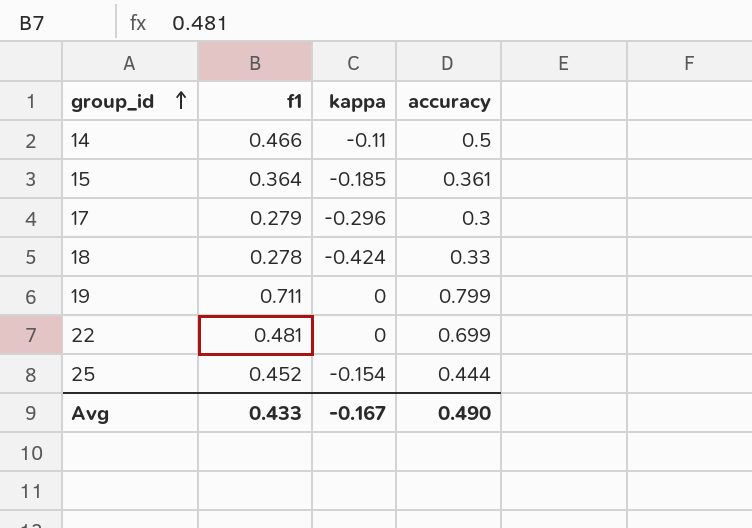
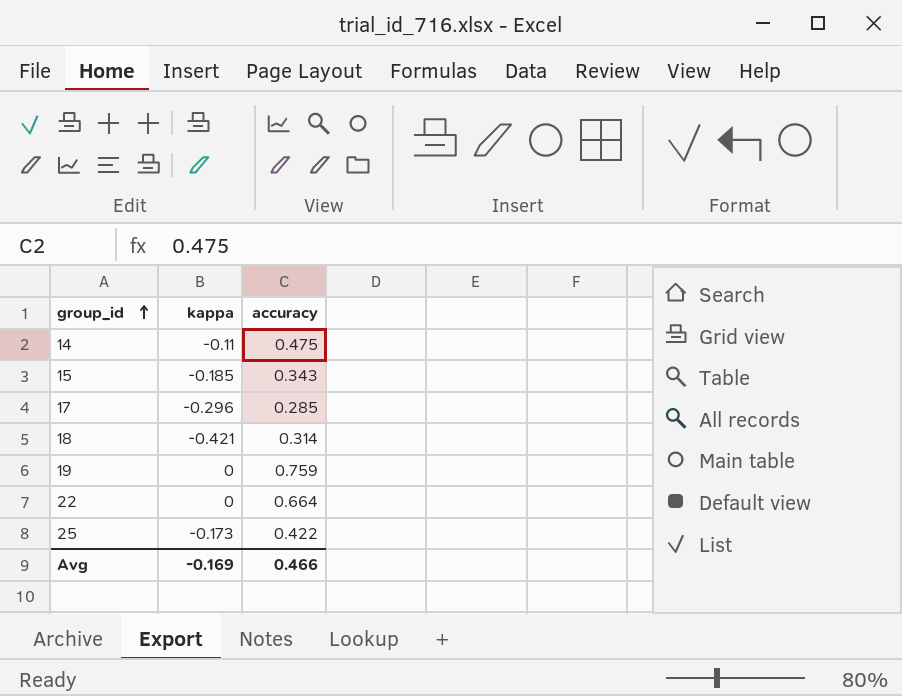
column f1 | position: 2 -> none
14 | accuracy: 0.5 -> 0.475
15 | accuracy: 0.361 -> 0.343
17 | accuracy: 0.3 -> 0.285
18 | kappa: -0.424 -> -0.421
18 | accuracy: 0.33 -> 0.314
19 | accuracy: 0.799 -> 0.759
22 | accuracy: 0.699 -> 0.664
25 | kappa: -0.154 -> -0.173
25 | accuracy: 0.444 -> 0.422
Avg | kappa: -0.167 -> -0.169
Avg | accuracy: 0.490 -> 0.466

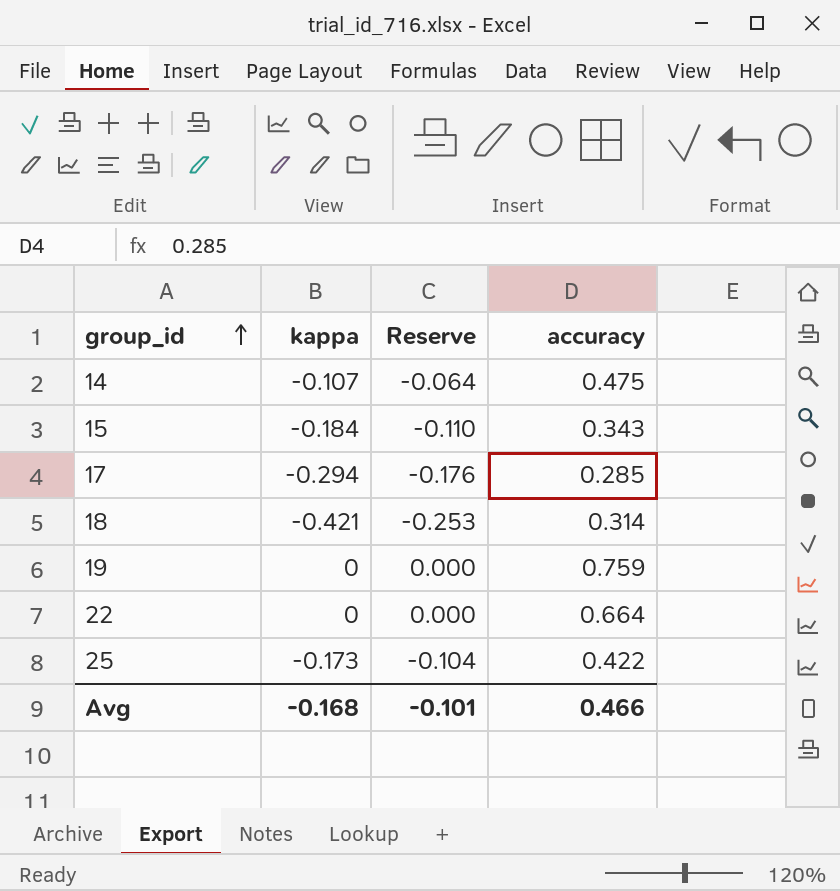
column Reserve | formula: none -> [kappa] * 0.6
14 | kappa: -0.11 -> -0.107
15 | kappa: -0.185 -> -0.184
17 | kappa: -0.296 -> -0.294
Avg | kappa: -0.169 -> -0.168

